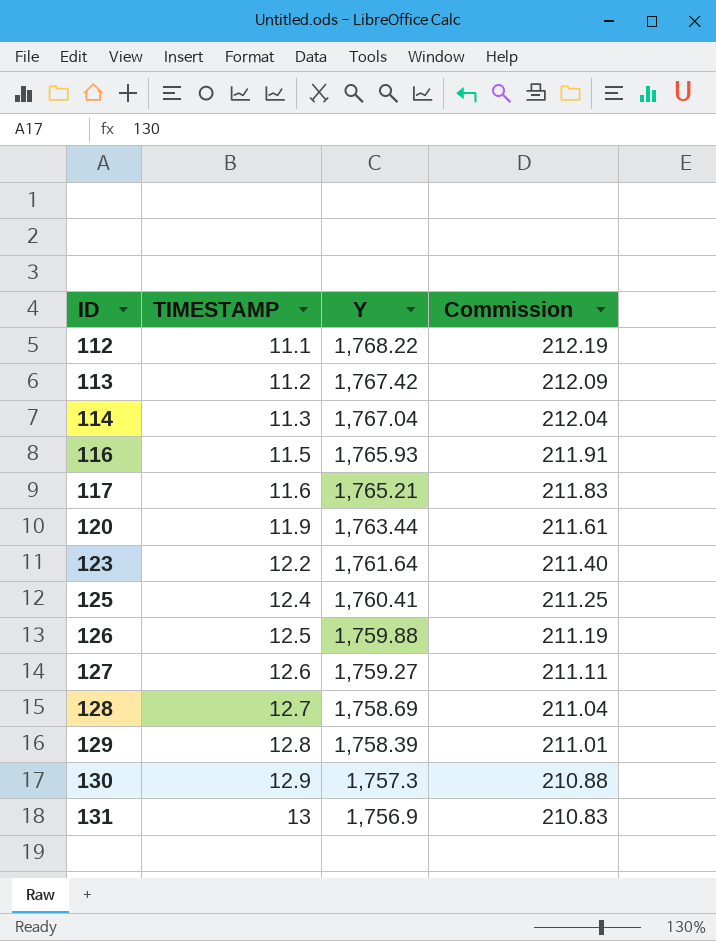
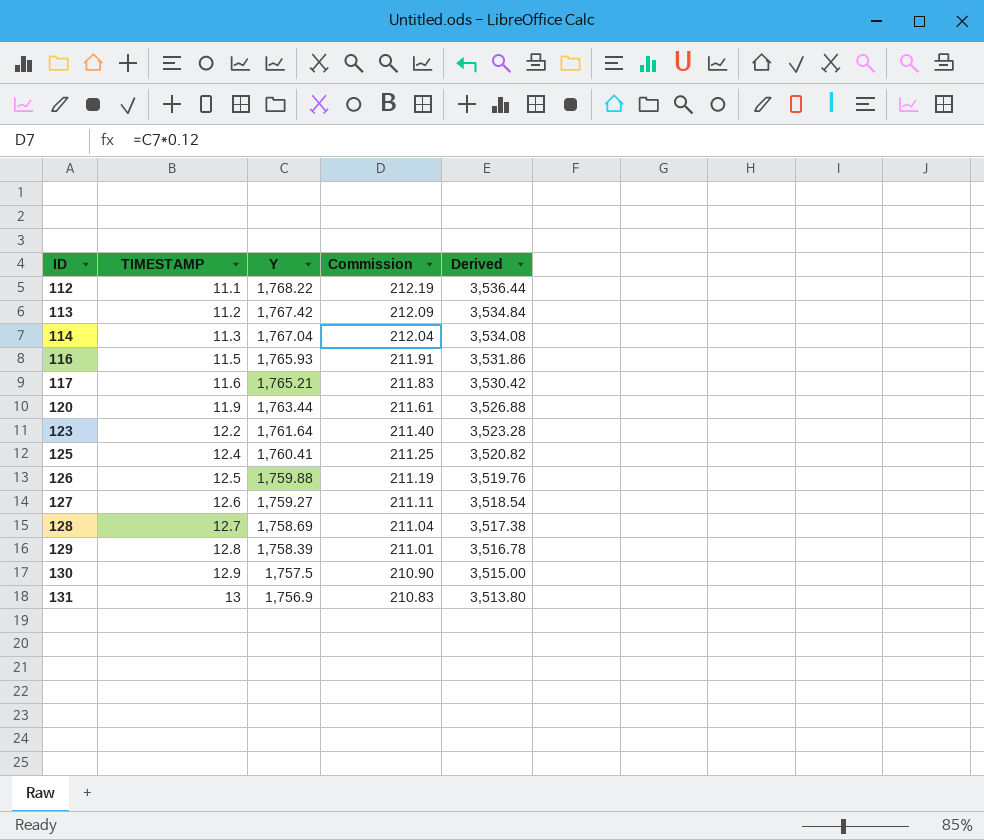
column Derived | formula: none -> [Y] * 2
130 | Y: 1,757.3 -> 1,757.5
130 | Commission: 210.88 -> 210.90

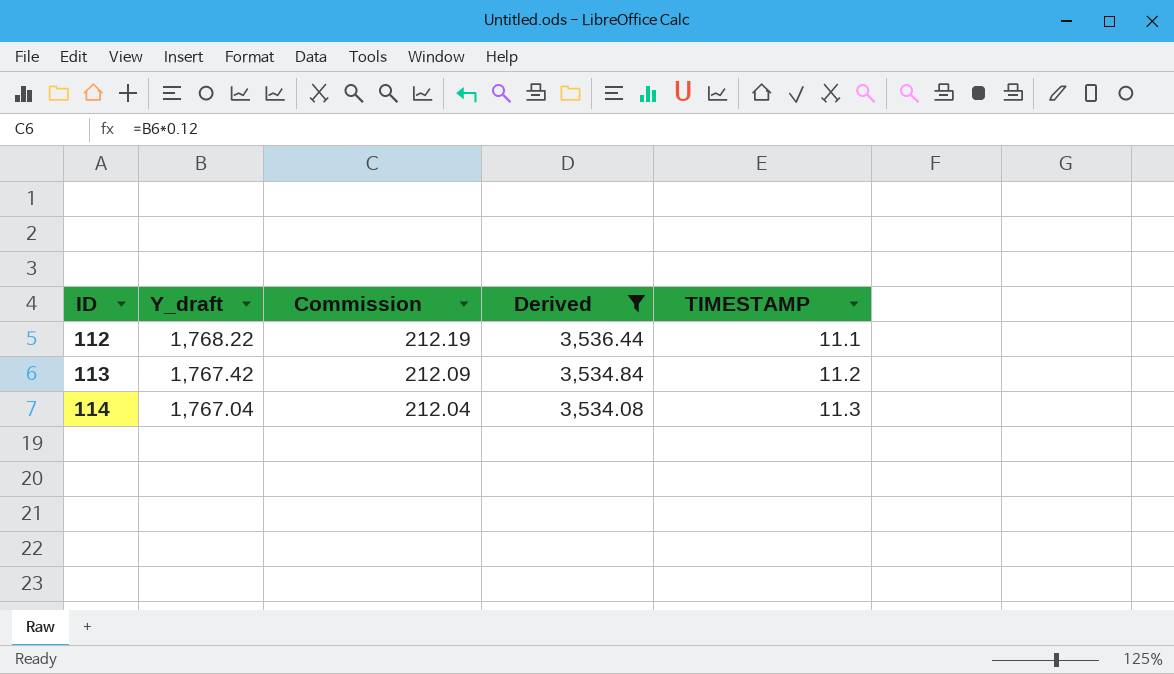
filter: none -> Derived >= 3,534.08
column name: Y -> Y_draft
column TIMESTAMP | position: 2 -> 5

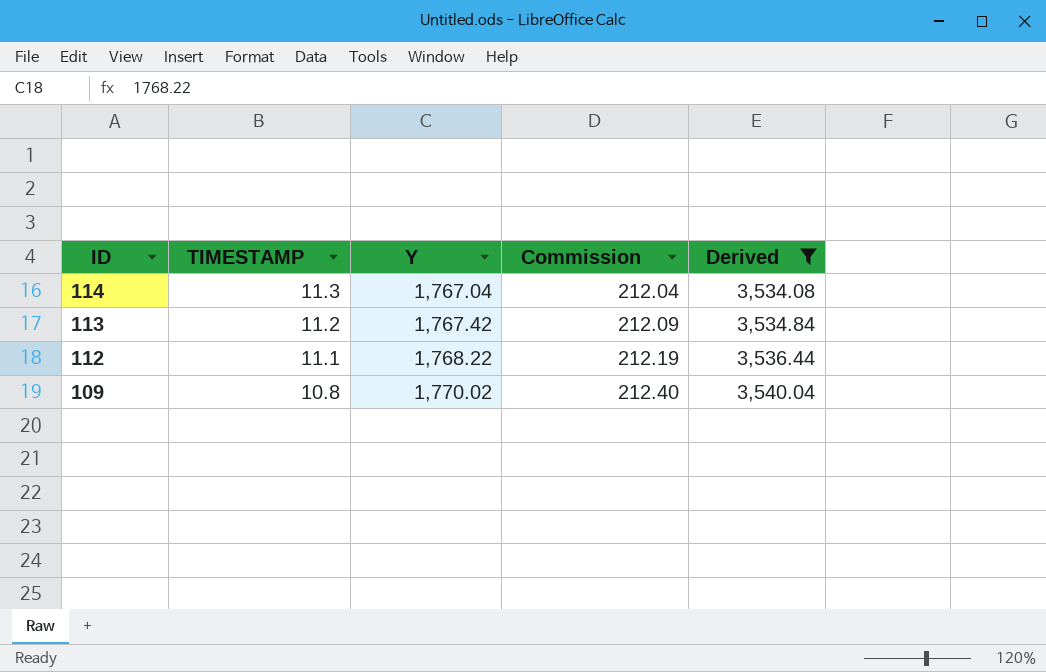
row order: ID ascending -> ID descending
column TIMESTAMP | position: 5 -> 2
column name: Y_draft -> Y
row 109: none -> 10.8 | 1,770.02 | 212.40 | 3,540.04

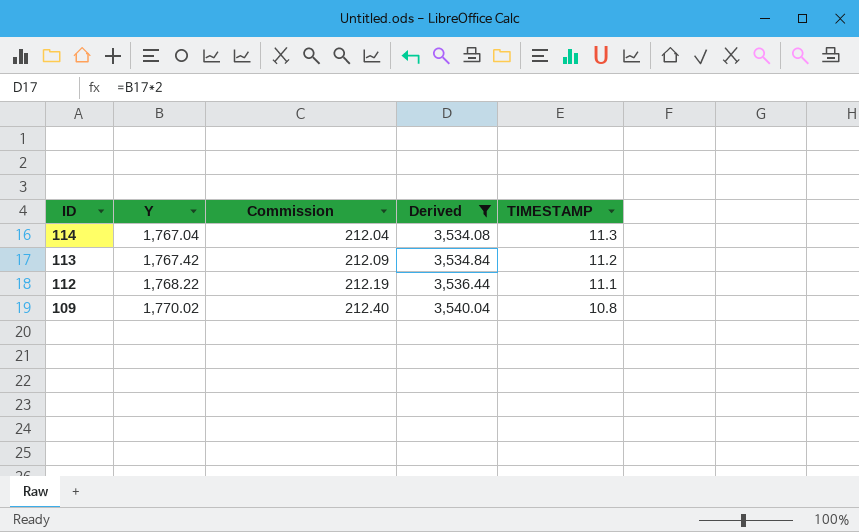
column TIMESTAMP | position: 2 -> 5

